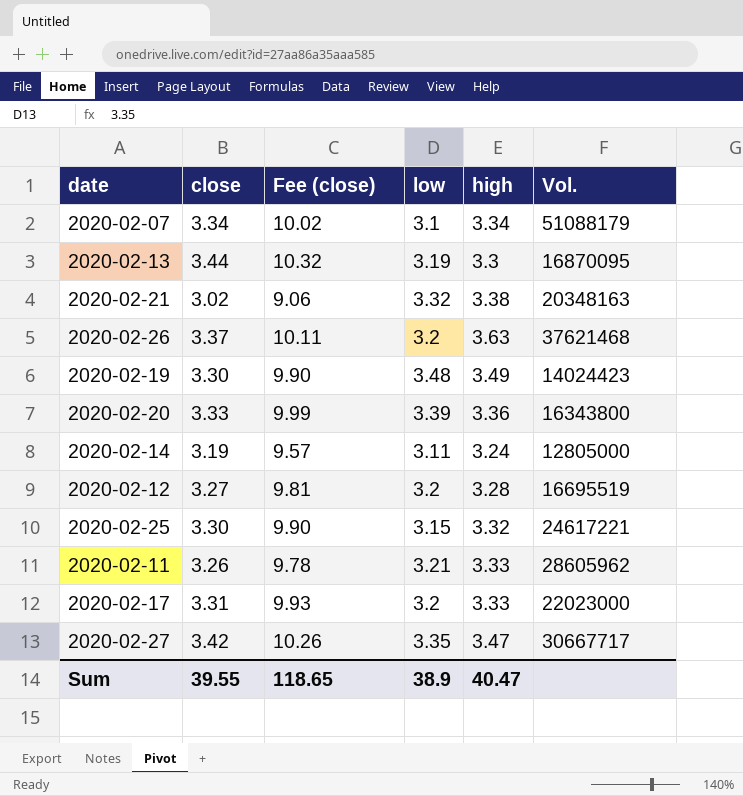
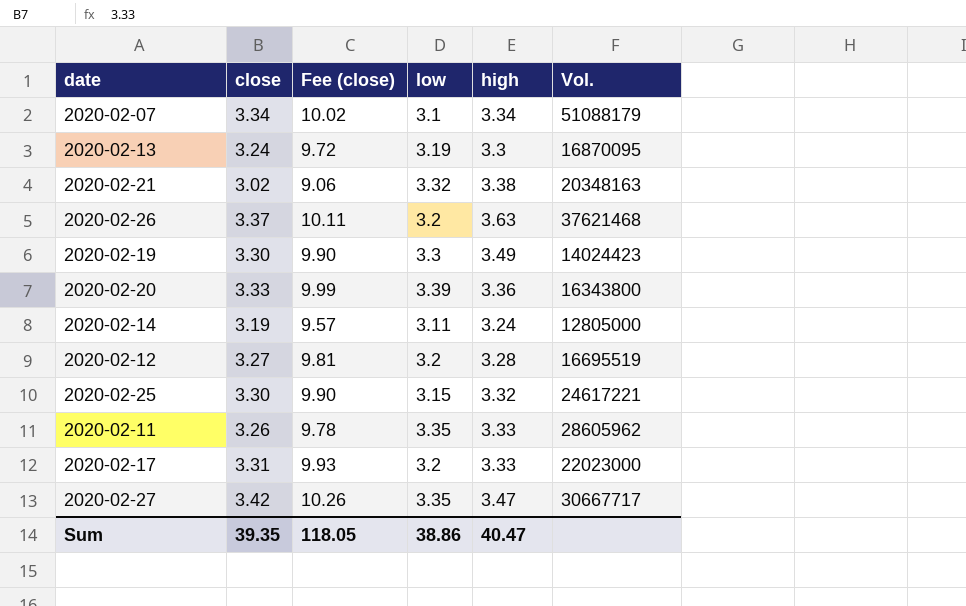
2020-02-13 | close: 3.44 -> 3.24
2020-02-13 | Fee (close): 10.32 -> 9.72
2020-02-19 | low: 3.48 -> 3.3
2020-02-11 | low: 3.21 -> 3.35
Sum | close: 39.55 -> 39.35
Sum | Fee (close): 118.65 -> 118.05
Sum | low: 38.9 -> 38.86

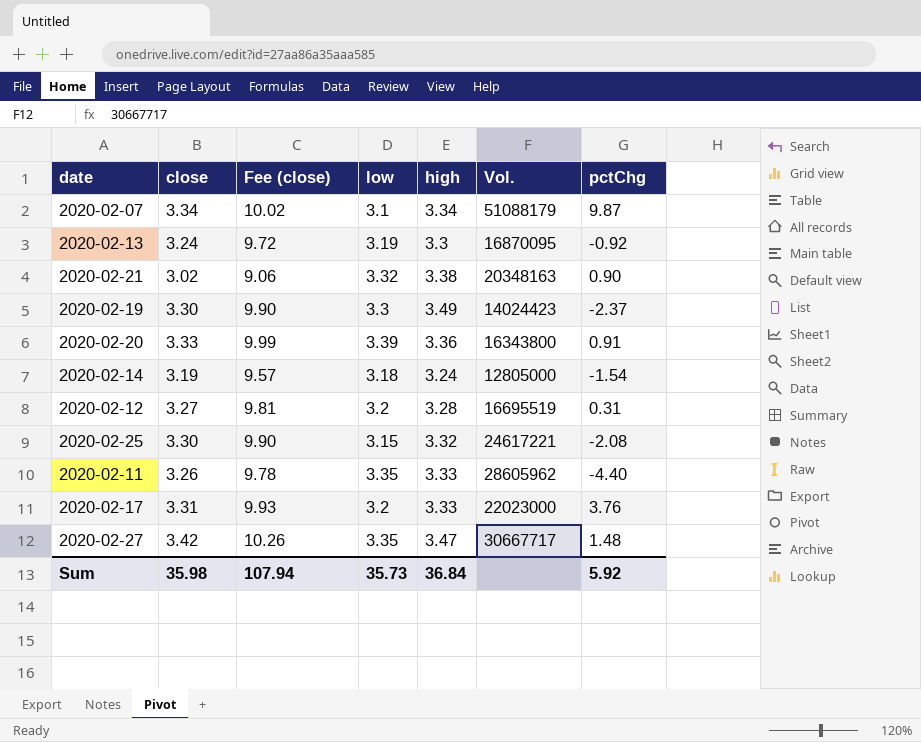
column pctChg | position: none -> 7
row 2020-02-26: 3.37 | 10.11 | 3.2 | 3.63 | 37621468 -> none
2020-02-14 | low: 3.11 -> 3.18
Sum | close: 39.35 -> 35.98
Sum | Fee (close): 118.05 -> 107.94
Sum | low: 38.86 -> 35.73
Sum | high: 40.47 -> 36.84

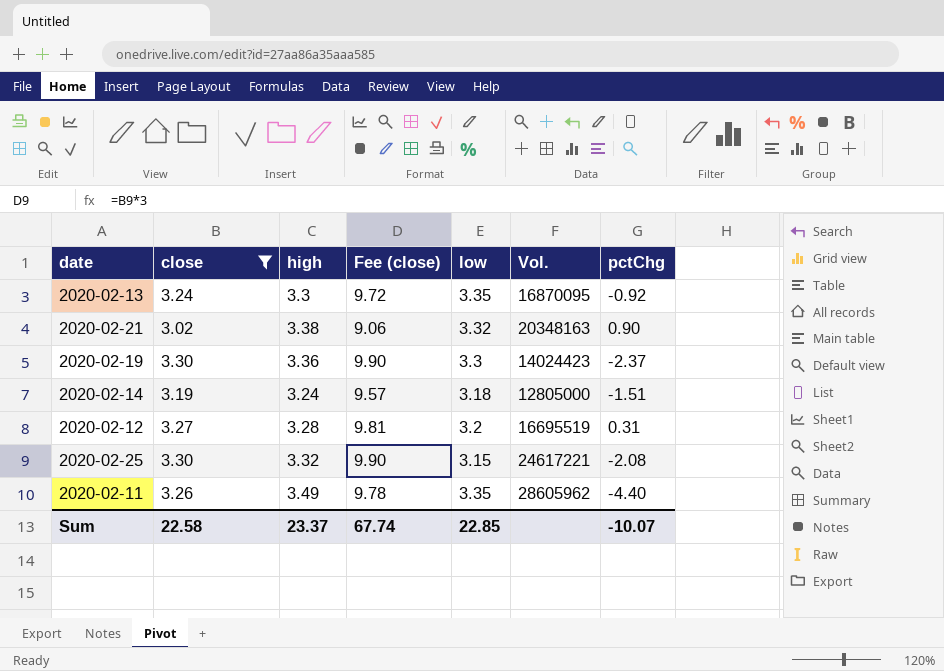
filter: none -> close <= 3.30
column high | position: 5 -> 3
2020-02-13 | low: 3.19 -> 3.35
2020-02-19 | high: 3.49 -> 3.36
2020-02-14 | pctChg: -1.54 -> -1.51
2020-02-11 | high: 3.33 -> 3.49
Sum | close: 35.98 -> 22.58
Sum | high: 36.84 -> 23.37
Sum | Fee (close): 107.94 -> 67.74
Sum | low: 35.73 -> 22.85
Sum | pctChg: 5.92 -> -10.07

